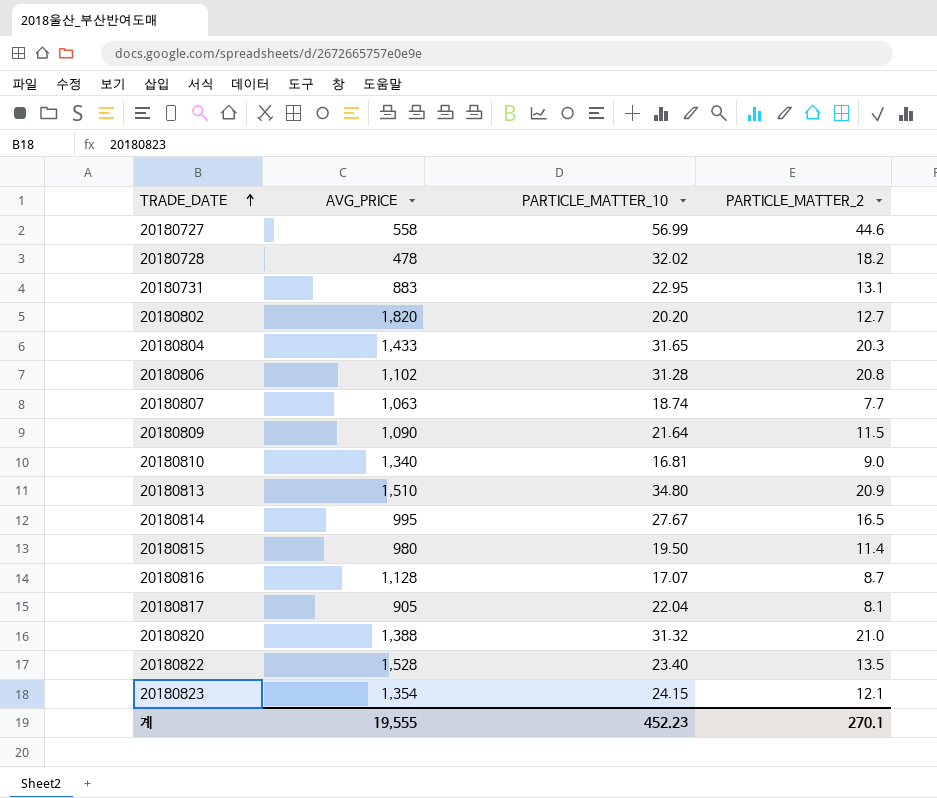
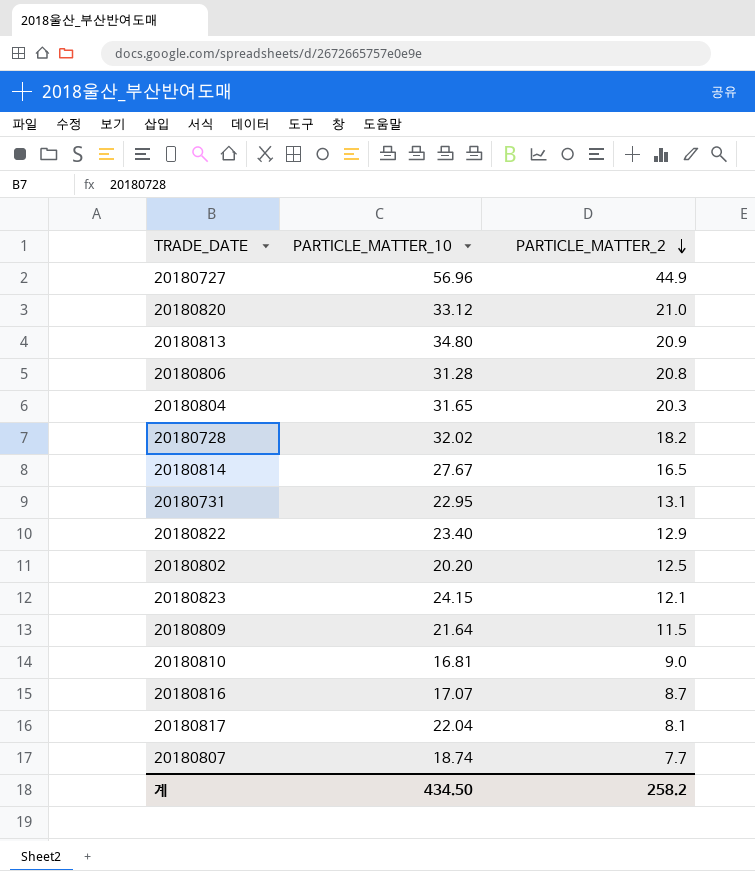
row order: TRADE_DATE ascending -> PARTICLE_MATTER_2 descending
column AVG_PRICE | position: 2 -> none
row 20180815: 980 | 19.50 | 11.4 -> none
20180727 | PARTICLE_MATTER_10: 56.99 -> 56.96
20180727 | PARTICLE_MATTER_2: 44.6 -> 44.9
20180820 | PARTICLE_MATTER_10: 31.32 -> 33.12
20180822 | PARTICLE_MATTER_2: 13.5 -> 12.9
20180802 | PARTICLE_MATTER_2: 12.7 -> 12.5
계 | PARTICLE_MATTER_10: 452.23 -> 434.50
계 | PARTICLE_MATTER_2: 270.1 -> 258.2

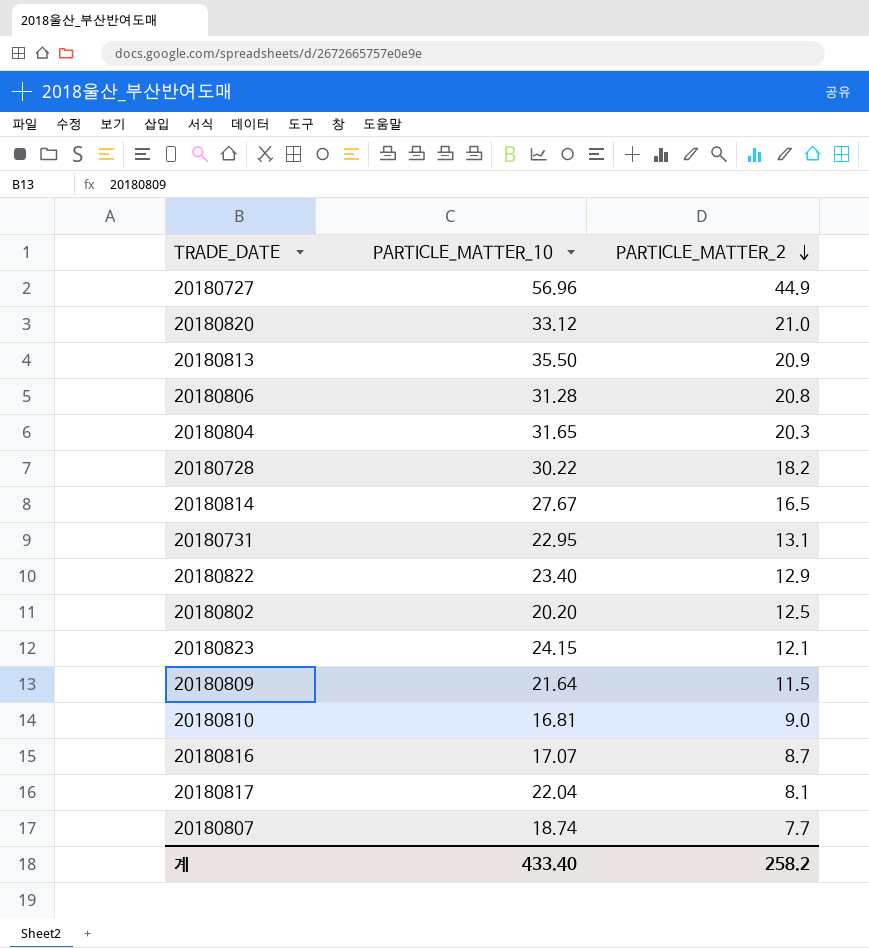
20180813 | PARTICLE_MATTER_10: 34.80 -> 35.50
20180728 | PARTICLE_MATTER_10: 32.02 -> 30.22
계 | PARTICLE_MATTER_10: 434.50 -> 433.40

